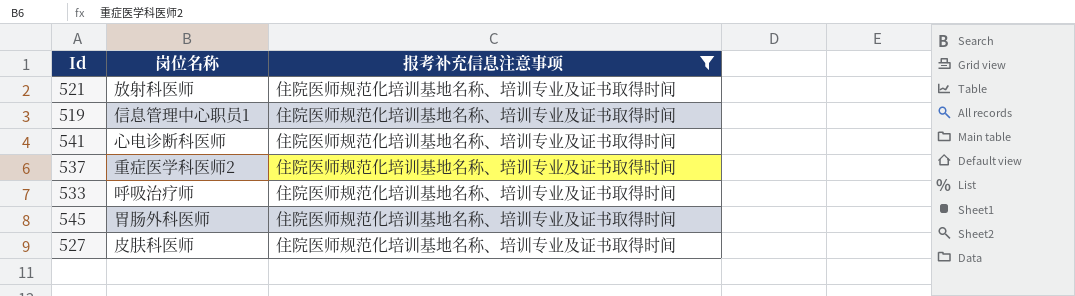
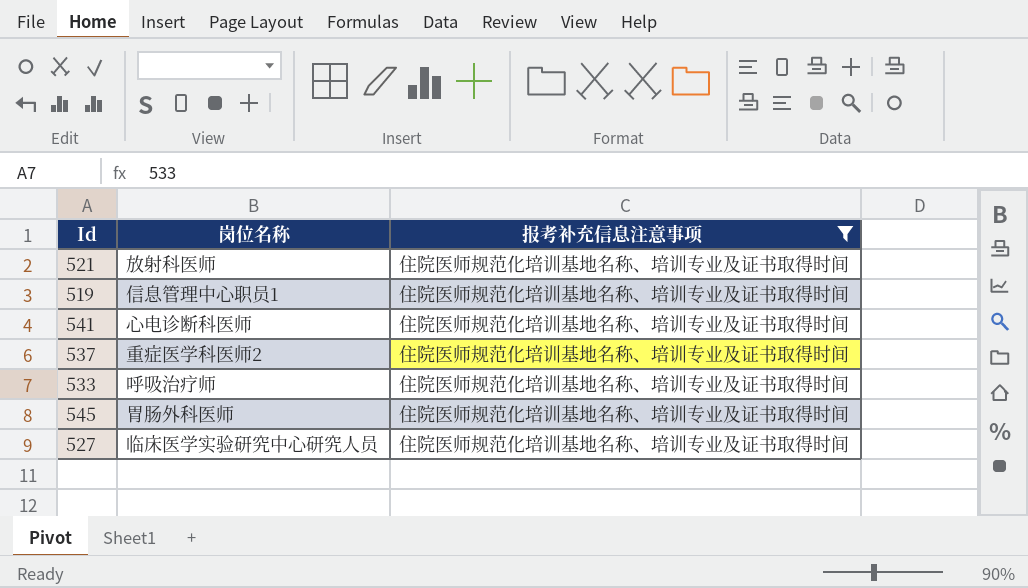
527 | 岗位名称: 皮肤科医师 -> 临床医学实验研究中心研究人员

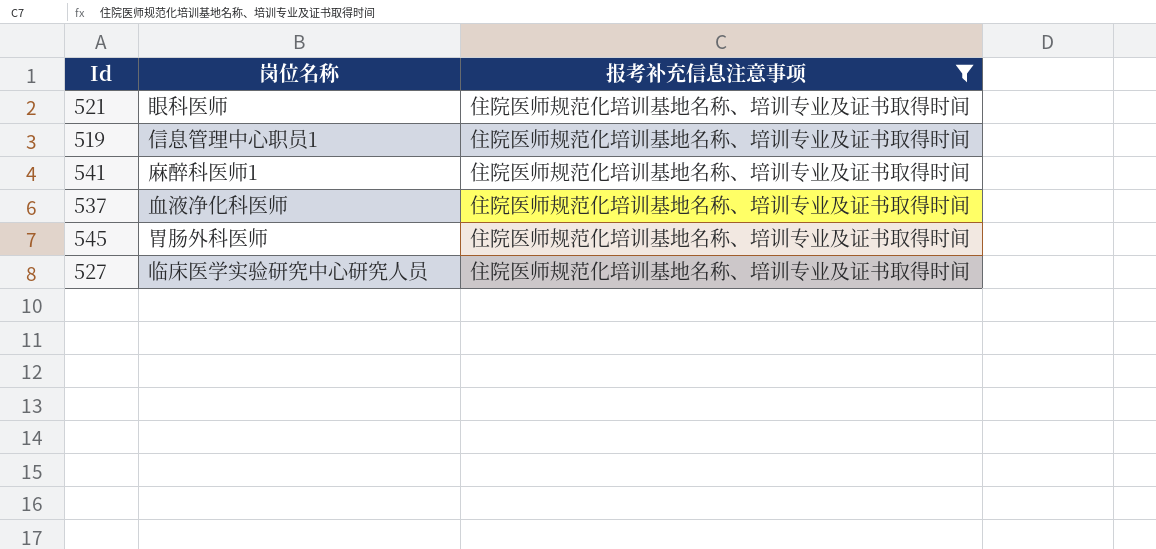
row 533: 呼吸治疗师 | 住院医师规范化培训基地名称、培训专业及证书取得时间 -> none
521 | 岗位名称: 放射科医师 -> 眼科医师
541 | 岗位名称: 心电诊断科医师 -> 麻醉科医师1
537 | 岗位名称: 重症医学科医师2 -> 血液净化科医师

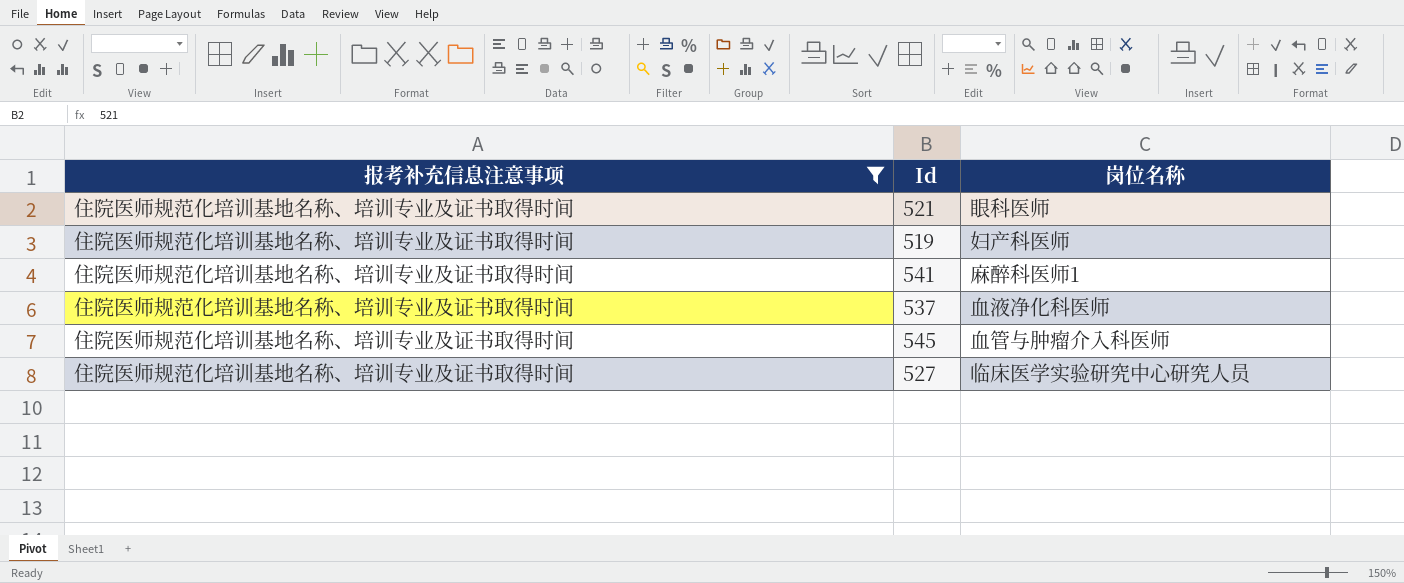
column 报考补充信息注意事项 | position: 3 -> 1
519 | 岗位名称: 信息管理中心职员1 -> 妇产科医师
545 | 岗位名称: 胃肠外科医师 -> 血管与肿瘤介入科医师

